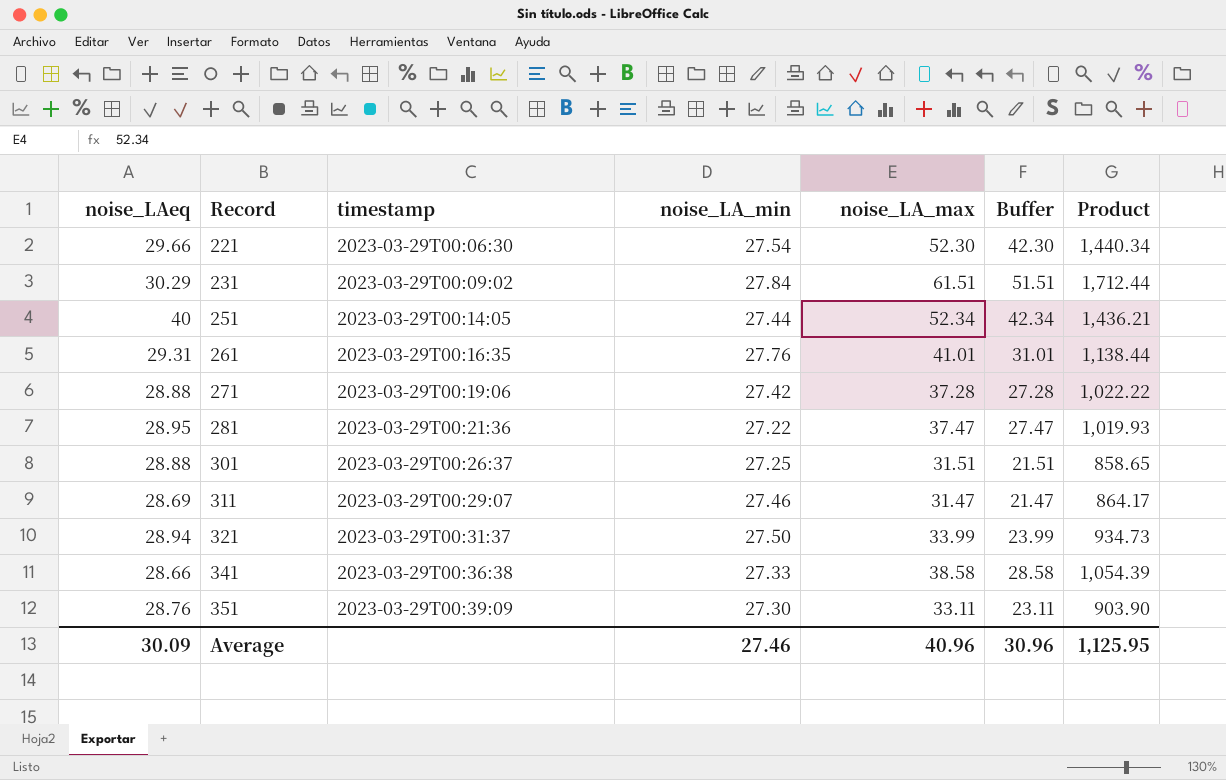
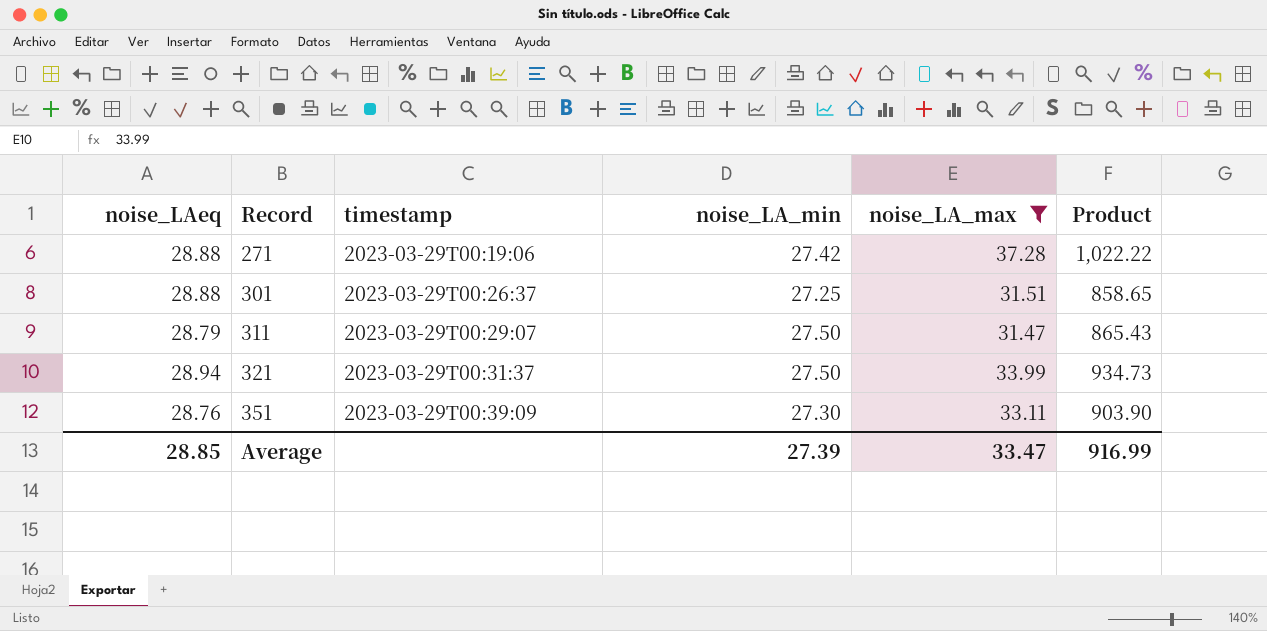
filter: none -> noise_LA_max <= 37.28
column Buffer | formula: [noise_LA_max] - 10 -> none
311 | noise_LAeq: 28.69 -> 28.79
311 | noise_LA_min: 27.46 -> 27.50
311 | Product: 864.17 -> 865.43
Average | noise_LAeq: 30.09 -> 28.85
Average | noise_LA_min: 27.46 -> 27.39
Average | noise_LA_max: 40.96 -> 33.47
Average | Product: 1,125.95 -> 916.99

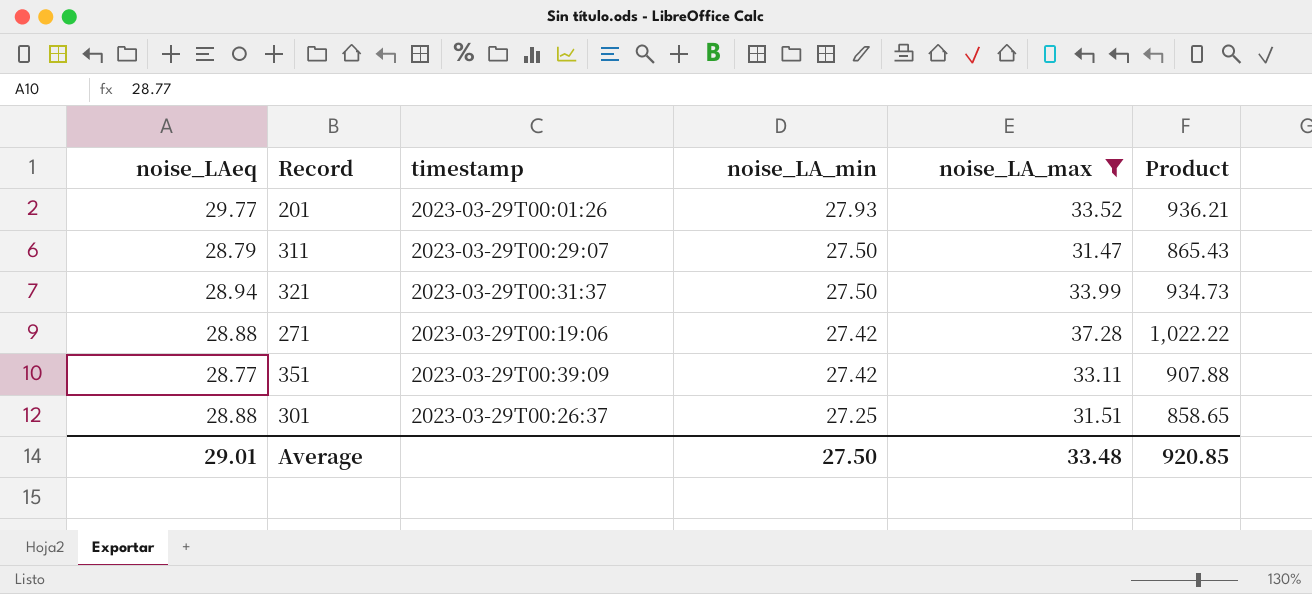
row order: Record ascending -> noise_LA_min descending
row 201: none -> 29.77 | 2023-03-29T00:01:26 | 27.93 | 33.52 | 936.21
351 | noise_LAeq: 28.76 -> 28.77
351 | noise_LA_min: 27.30 -> 27.42
351 | Product: 903.90 -> 907.88
Average | noise_LAeq: 28.85 -> 29.01
Average | noise_LA_min: 27.39 -> 27.50
Average | noise_LA_max: 33.47 -> 33.48
Average | Product: 916.99 -> 920.85

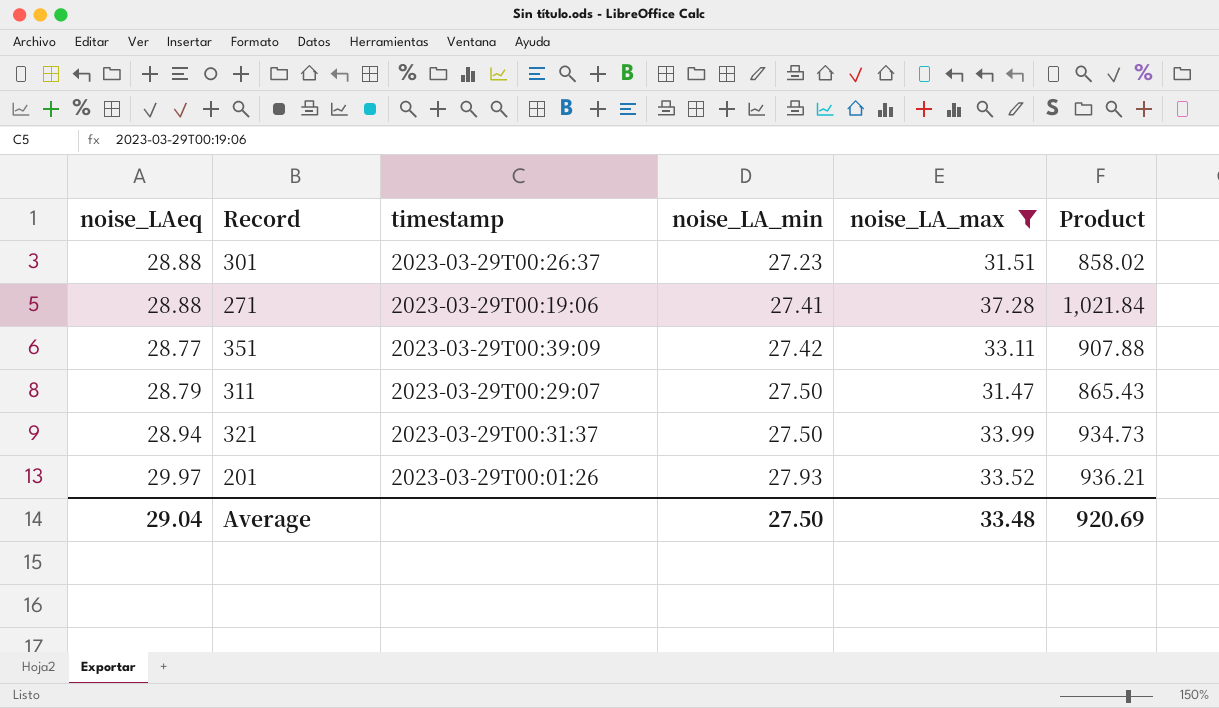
row order: noise_LA_min descending -> noise_LA_min ascending
301 | noise_LA_min: 27.25 -> 27.23
301 | Product: 858.65 -> 858.02
271 | noise_LA_min: 27.42 -> 27.41
271 | Product: 1,022.22 -> 1,021.84
201 | noise_LAeq: 29.77 -> 29.97
Average | noise_LAeq: 29.01 -> 29.04
Average | Product: 920.85 -> 920.69

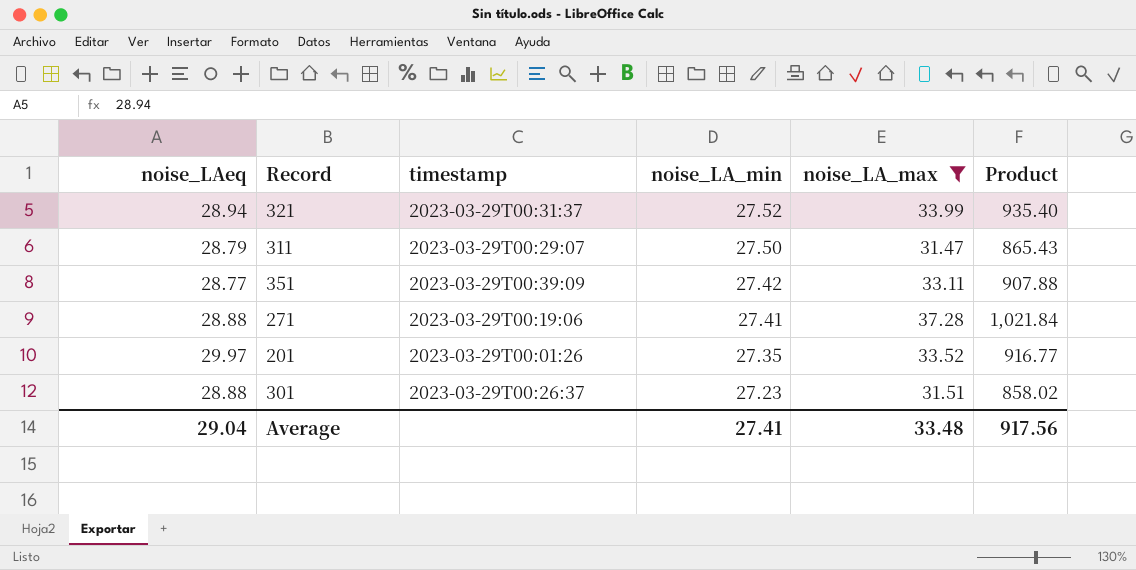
row order: noise_LA_min ascending -> noise_LA_min descending
321 | noise_LA_min: 27.50 -> 27.52
321 | Product: 934.73 -> 935.40
201 | noise_LA_min: 27.93 -> 27.35
201 | Product: 936.21 -> 916.77
Average | noise_LA_min: 27.50 -> 27.41
Average | Product: 920.69 -> 917.56

